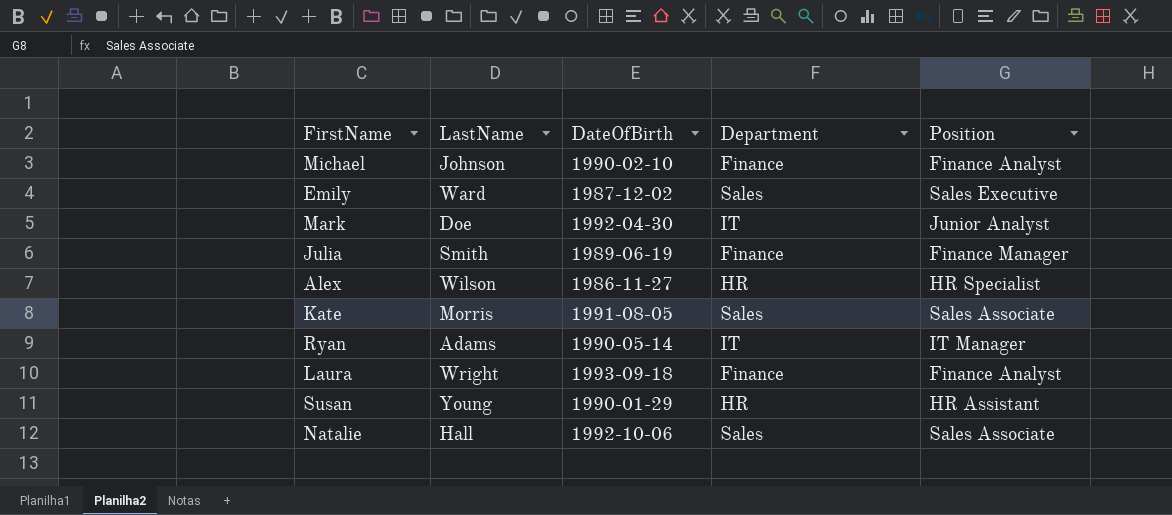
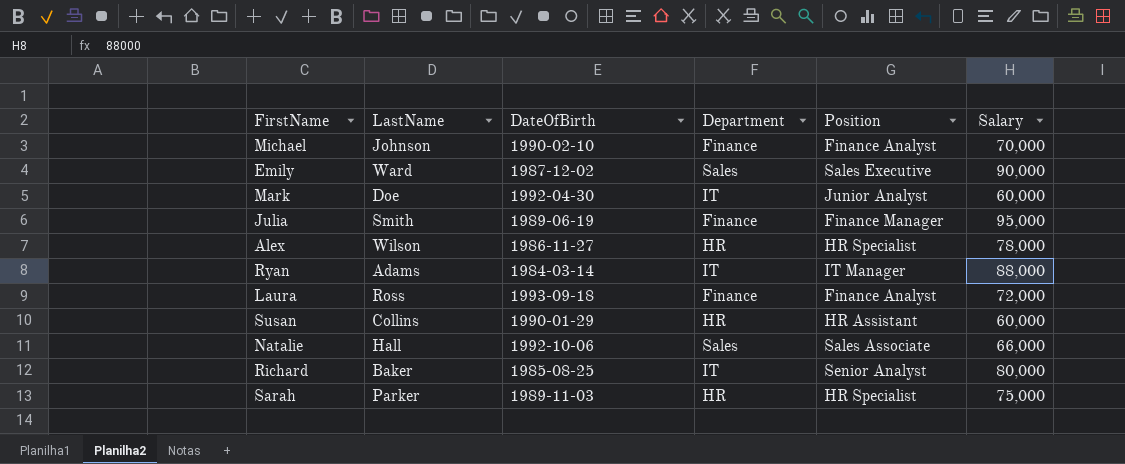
column Salary | position: none -> 6
row Kate: Morris | 1991-08-05 | Sales | Sales Associate -> none
Ryan | DateOfBirth: 1990-05-14 -> 1984-03-14
Laura | LastName: Wright -> Ross
Susan | LastName: Young -> Collins
row Richard: none -> Baker | 1985-08-25 | IT | Senior Analyst | 80,000
row Sarah: none -> Parker | 1989-11-03 | HR | HR Specialist | 75,000

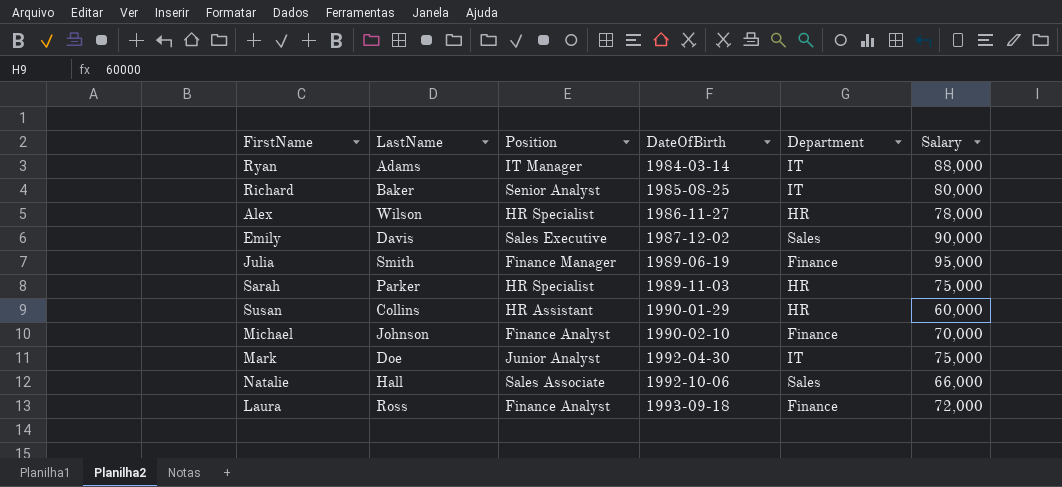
row order: none -> DateOfBirth ascending
column Position | position: 5 -> 3
Emily | LastName: Ward -> Davis
Mark | Salary: 60,000 -> 75,000

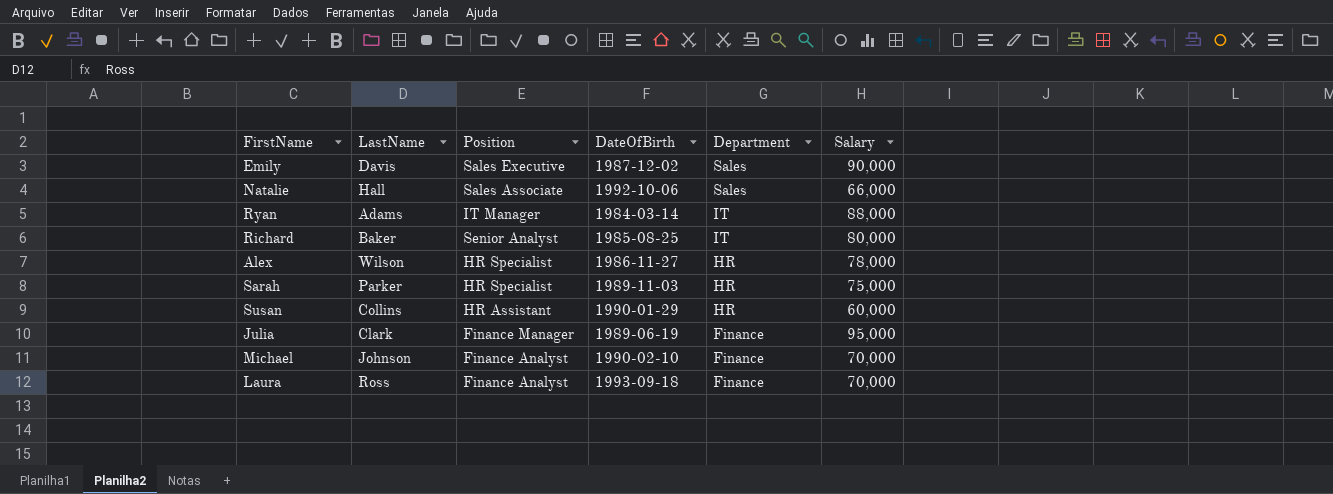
row order: DateOfBirth ascending -> Department descending
row Mark: Doe | Junior Analyst | 1992-04-30 | IT | 75,000 -> none
Julia | LastName: Smith -> Clark
Laura | Salary: 72,000 -> 70,000

